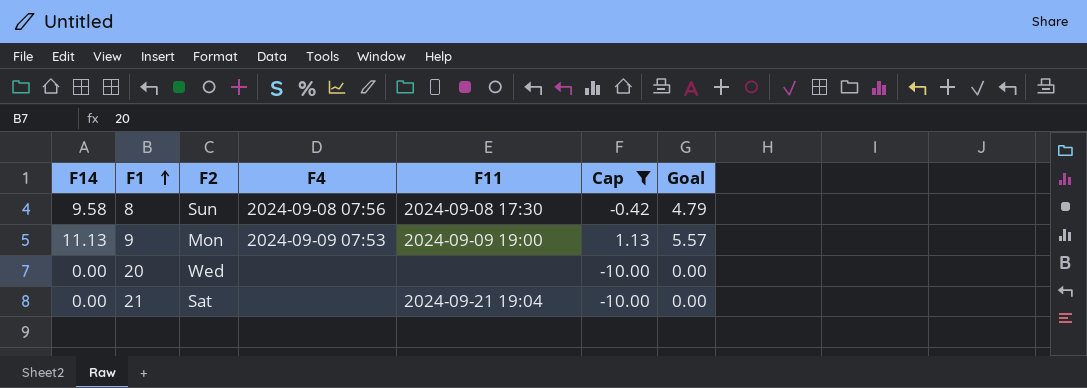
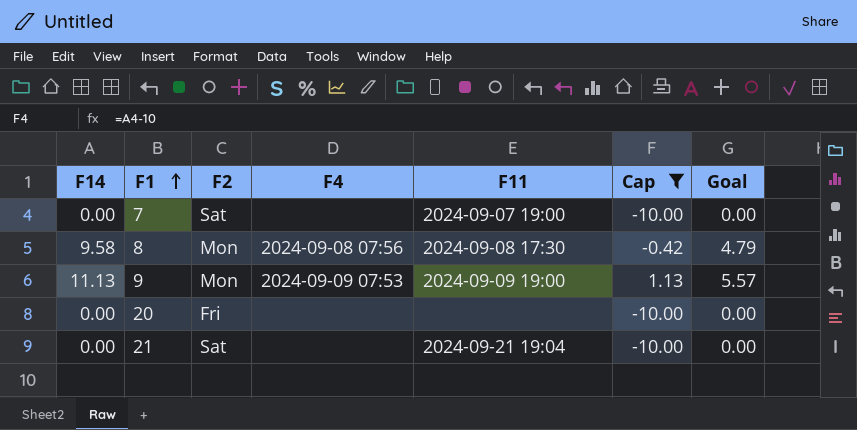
row 7: none -> 0.00 | Sat | none | 2024-09-07 19:00 | -10.00 | 0.00
8 | F2: Sun -> Mon
20 | F2: Wed -> Fri

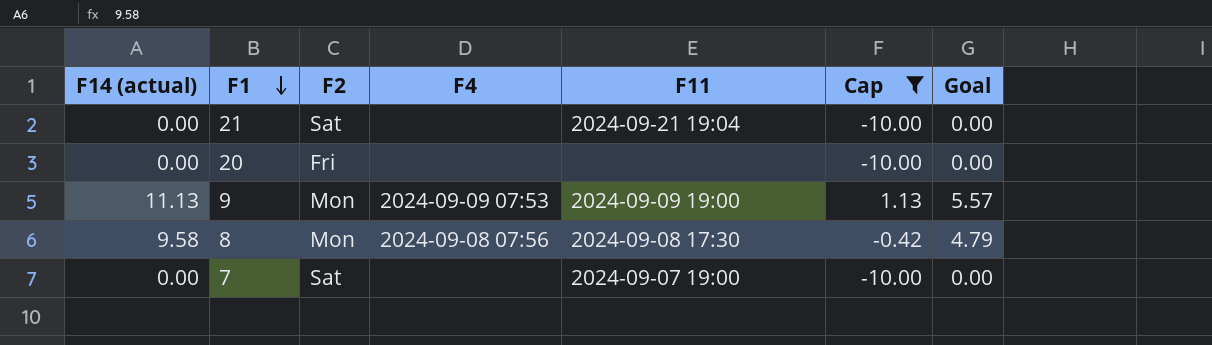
row order: F1 ascending -> F1 descending
column name: F14 -> F14 (actual)

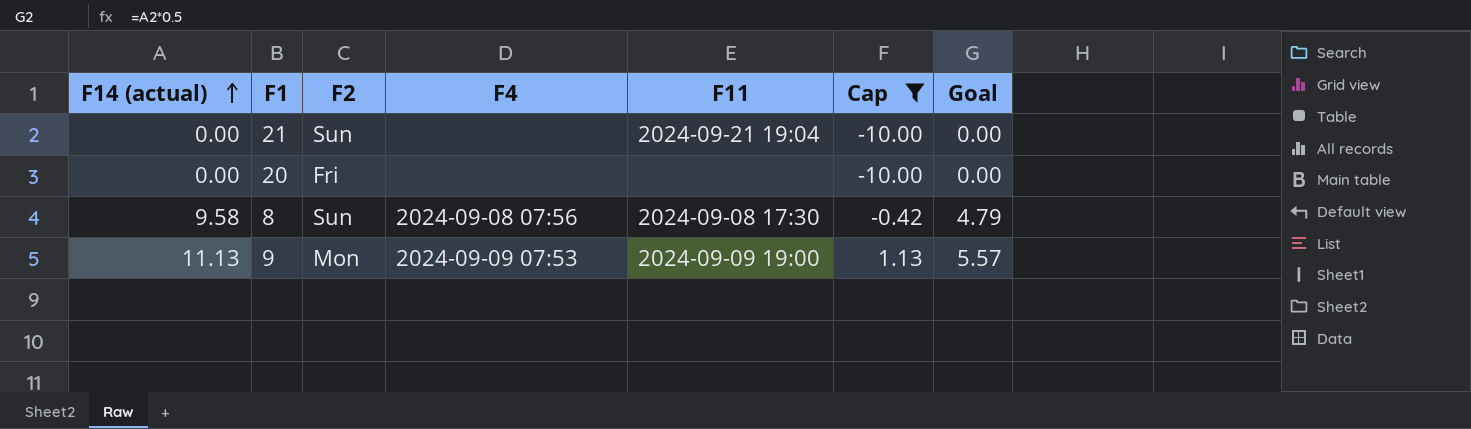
row order: F1 descending -> F14 (actual) ascending
row 7: 0.00 | Sat | none | 2024-09-07 19:00 | -10.00 | 0.00 -> none
21 | F2: Sat -> Sun
8 | F2: Mon -> Sun

